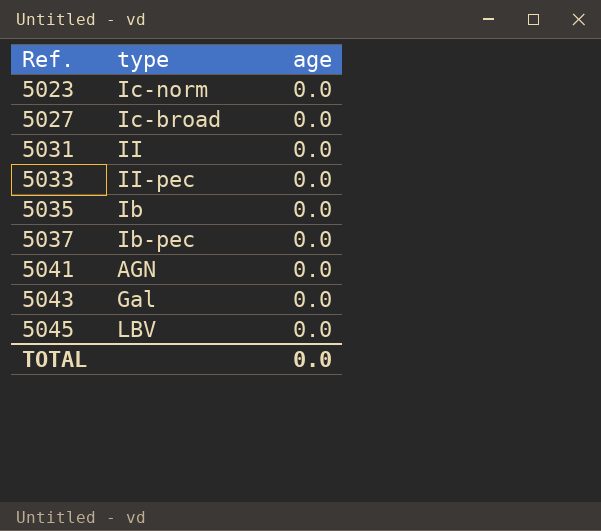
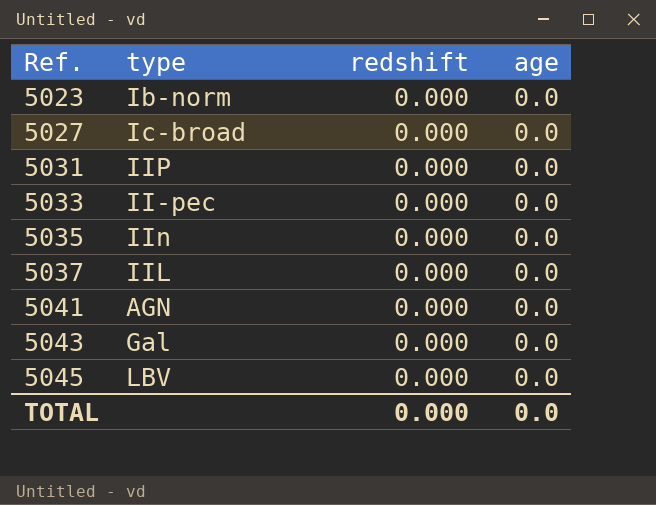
column redshift | position: none -> 3
5023 | type: Ic-norm -> Ib-norm
5031 | type: II -> IIP
5035 | type: Ib -> IIn
5037 | type: Ib-pec -> IIL

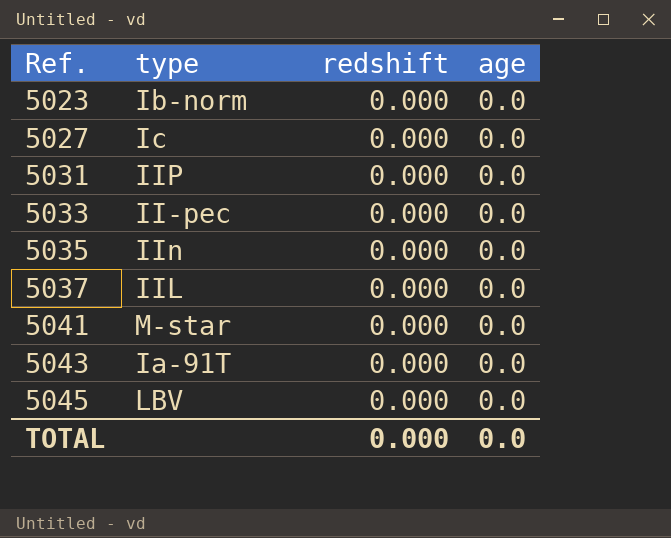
5027 | type: Ic-broad -> Ic
5041 | type: AGN -> M-star
5043 | type: Gal -> Ia-91T

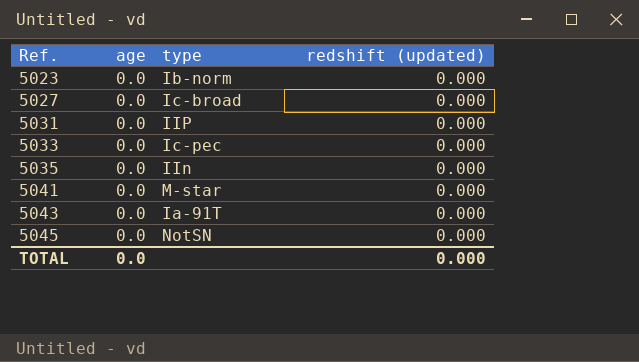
column age | position: 4 -> 2
column name: redshift -> redshift (updated)
row 5037: IIL | 0.000 | 0.0 -> none
5027 | type: Ic -> Ic-broad
5033 | type: II-pec -> Ic-pec
5045 | type: LBV -> NotSN

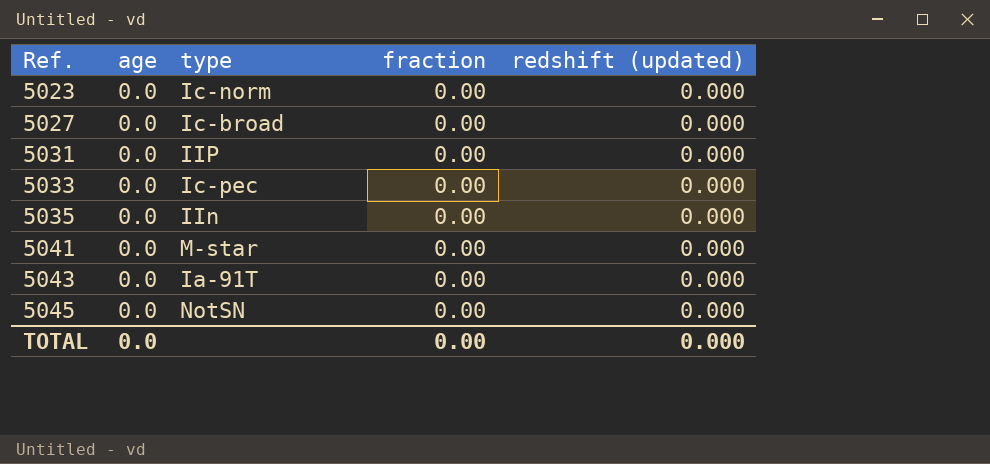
column fraction | position: none -> 4
5023 | type: Ib-norm -> Ic-norm

